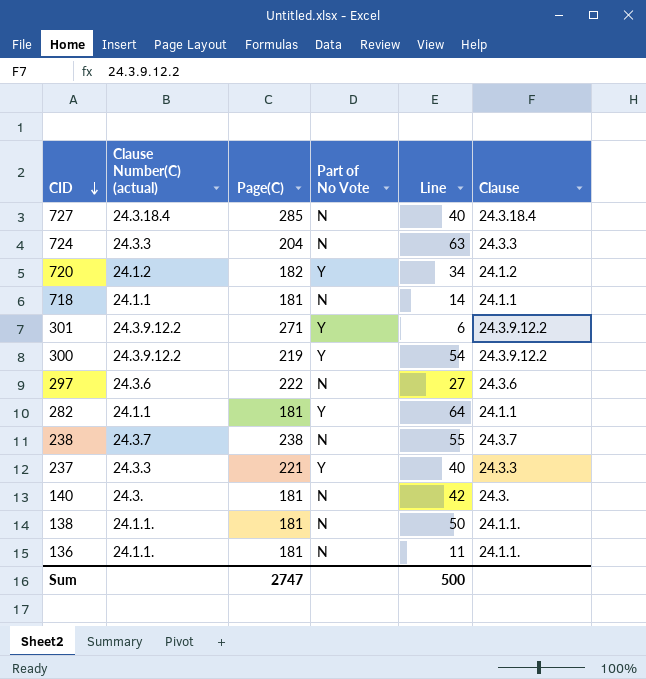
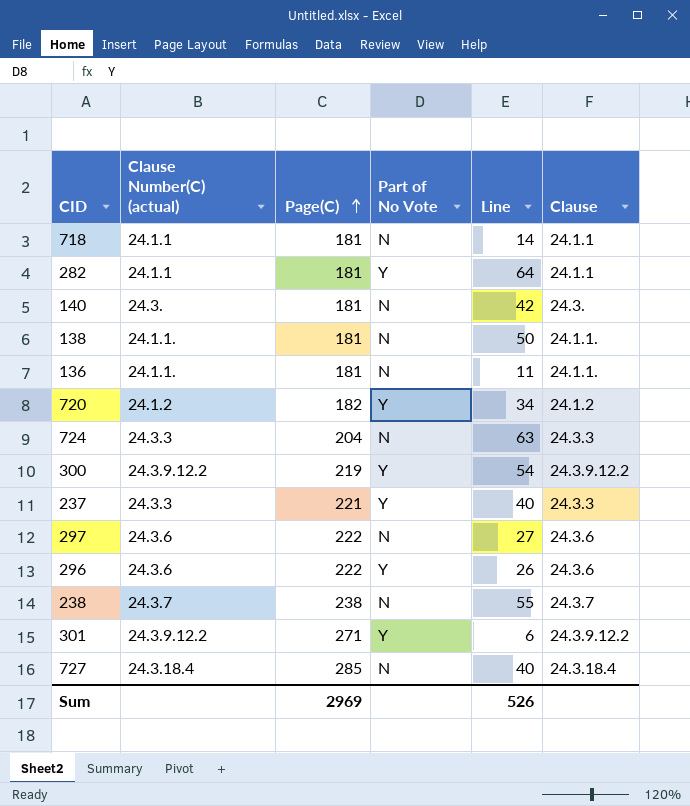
row order: CID descending -> Page(C) ascending
row 296: none -> 24.3.6 | 222 | Y | 26 | 24.3.6
Sum | Page(C): 2747 -> 2969
Sum | Line: 500 -> 526

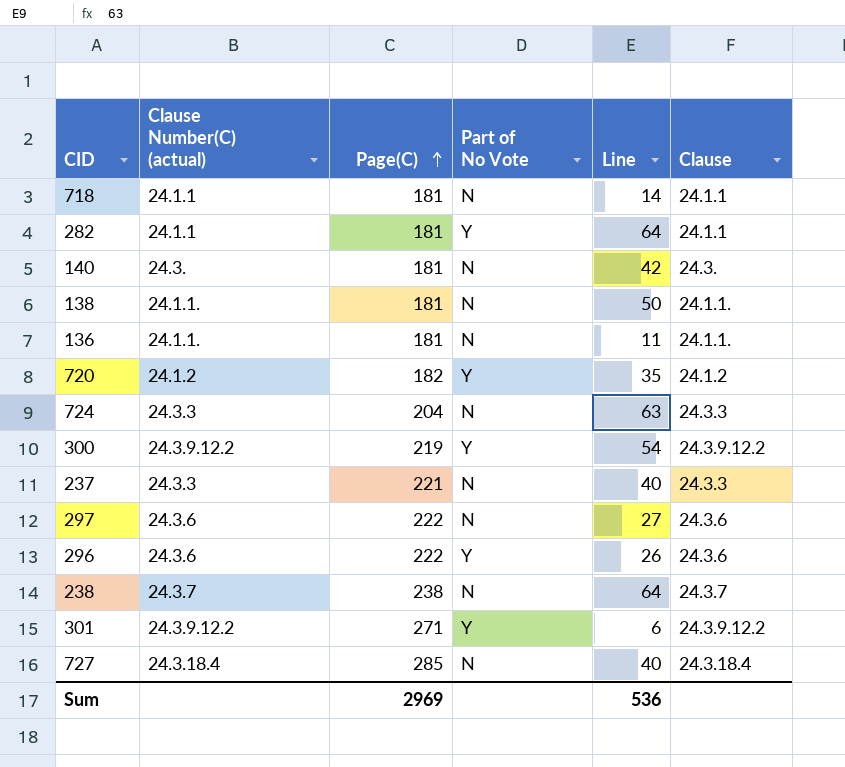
720 | Line: 34 -> 35
237 | Part of No Vote: Y -> N
238 | Line: 55 -> 64
Sum | Line: 526 -> 536

